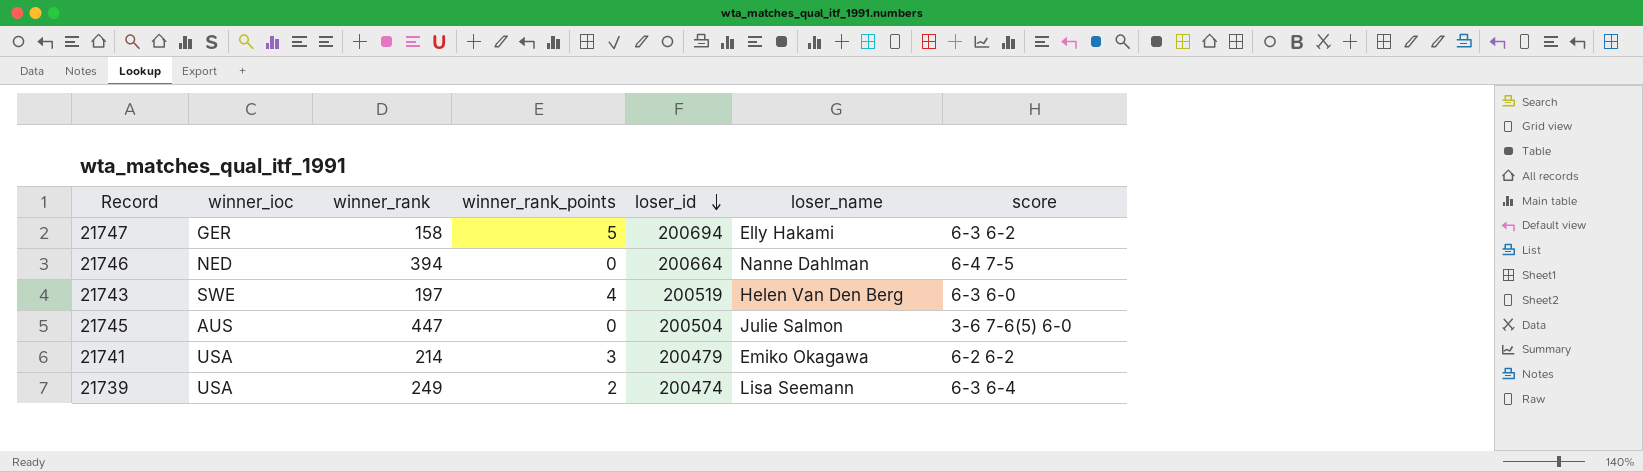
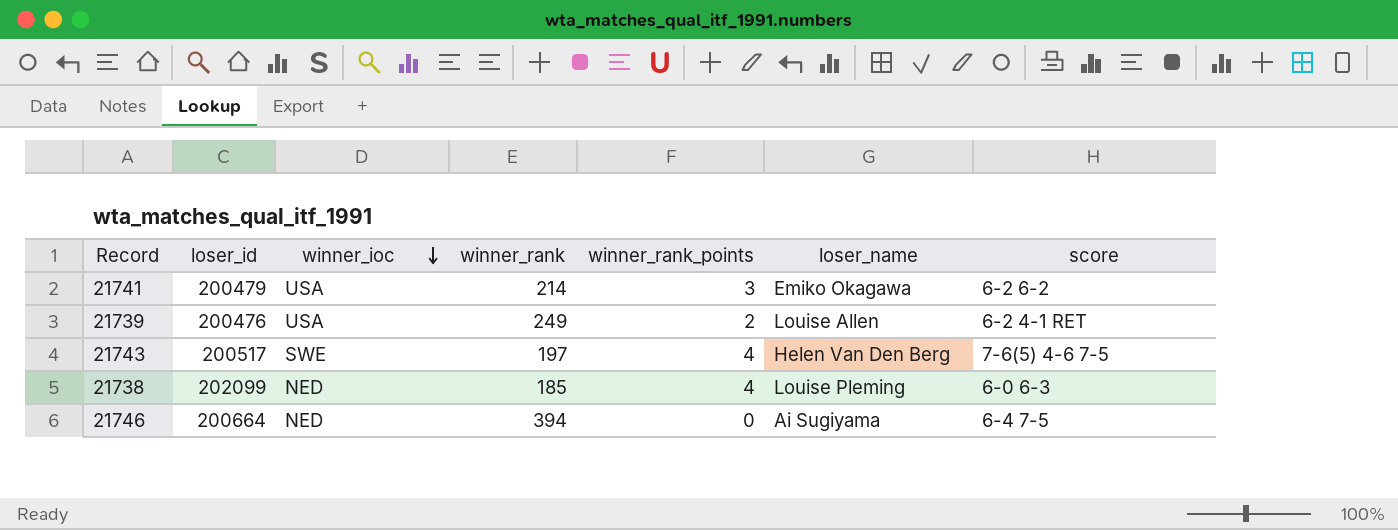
row order: loser_id descending -> winner_ioc descending
column loser_id | position: 5 -> 2
row 21747: GER | 158 | 5 | 200694 | Elly Hakami | 6-3 6-2 -> none
row 21745: AUS | 447 | 0 | 200504 | Julie Salmon | 3-6 7-6(5) 6-0 -> none
21739 | loser_id: 200474 -> 200476
21739 | loser_name: Lisa Seemann -> Louise Allen
21739 | score: 6-3 6-4 -> 6-2 4-1 RET
21743 | loser_id: 200519 -> 200517
21743 | score: 6-3 6-0 -> 7-6(5) 4-6 7-5
row 21738: none -> 202099 | NED | 185 | 4 | Louise Pleming | 6-0 6-3
21746 | loser_name: Nanne Dahlman -> Ai Sugiyama

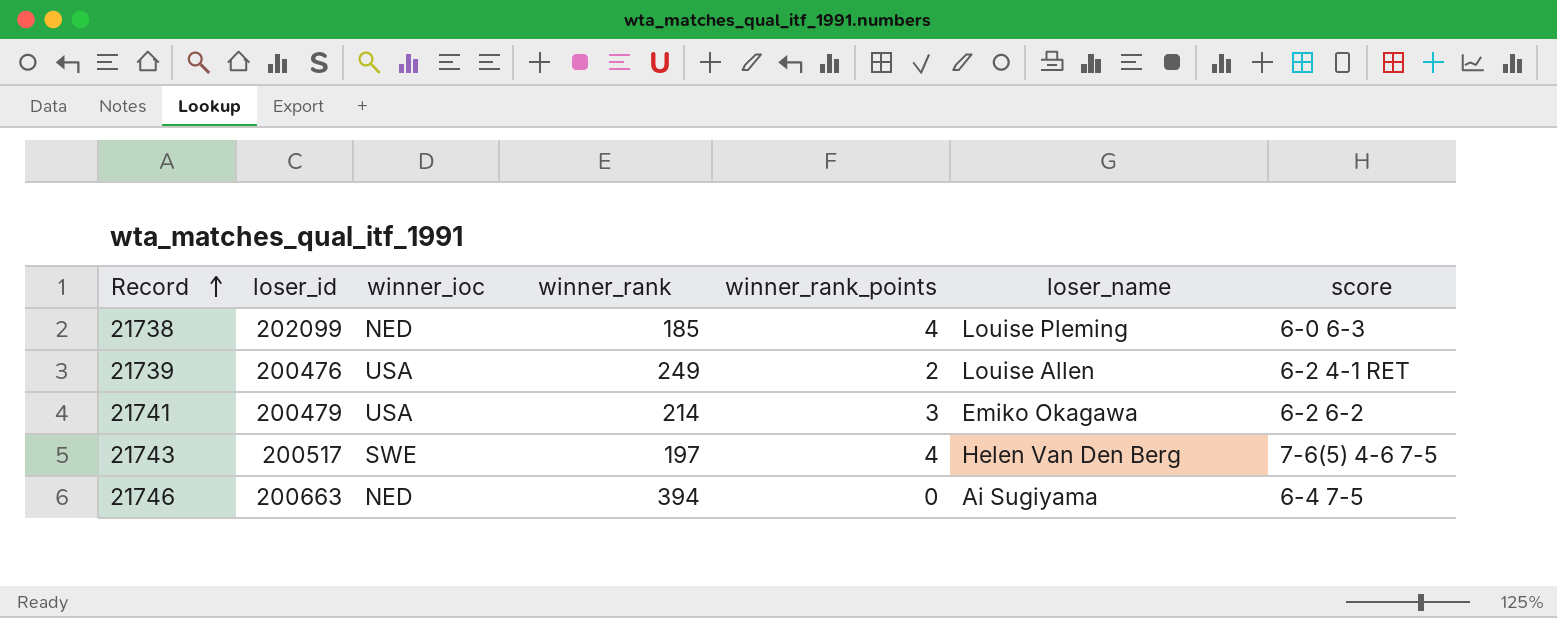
row order: winner_ioc descending -> Record ascending
21746 | loser_id: 200664 -> 200663

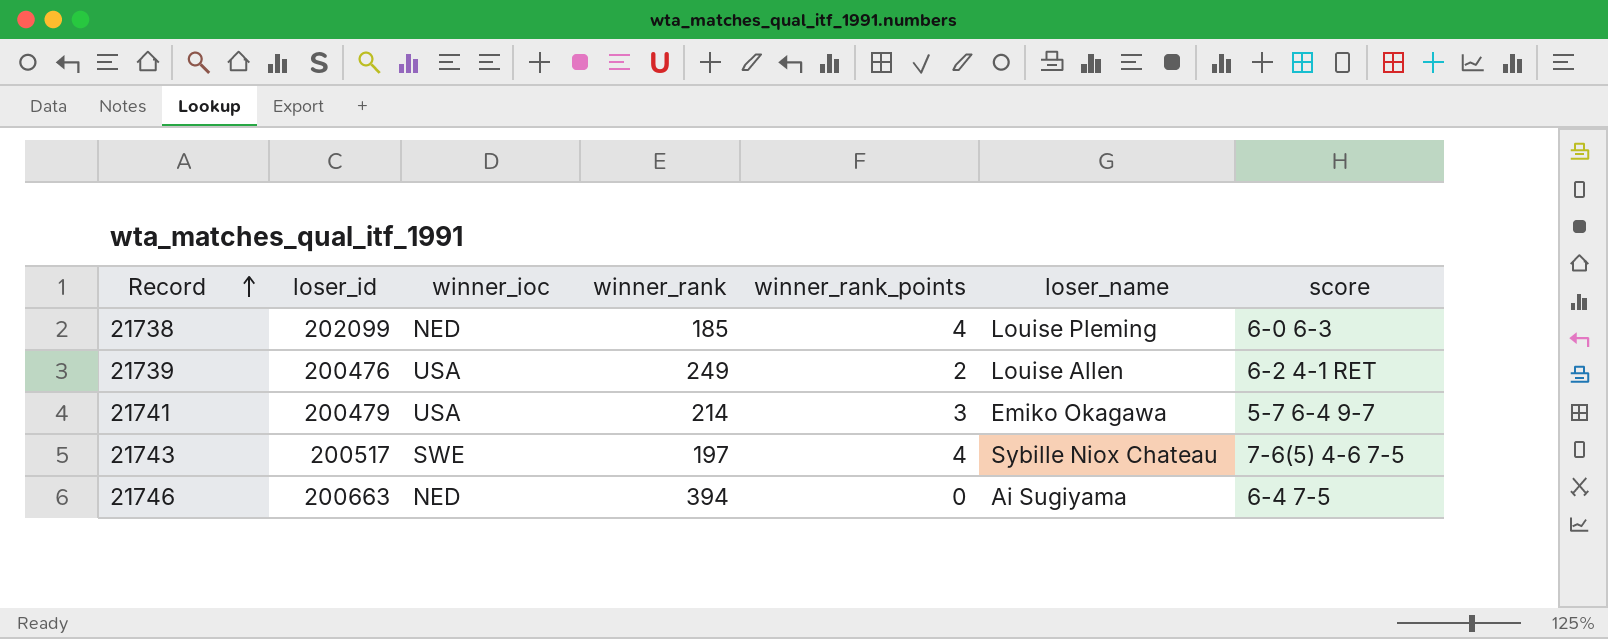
21741 | score: 6-2 6-2 -> 5-7 6-4 9-7
21743 | loser_name: Helen Van Den Berg -> Sybille Niox Chateau

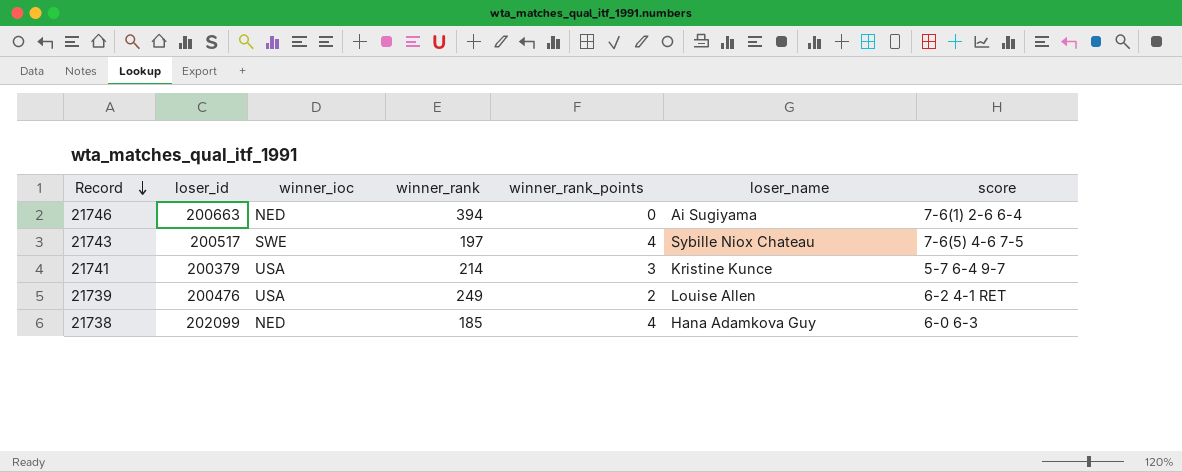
row order: Record ascending -> Record descending
21746 | score: 6-4 7-5 -> 7-6(1) 2-6 6-4
21741 | loser_id: 200479 -> 200379
21741 | loser_name: Emiko Okagawa -> Kristine Kunce
21738 | loser_name: Louise Pleming -> Hana Adamkova Guy

